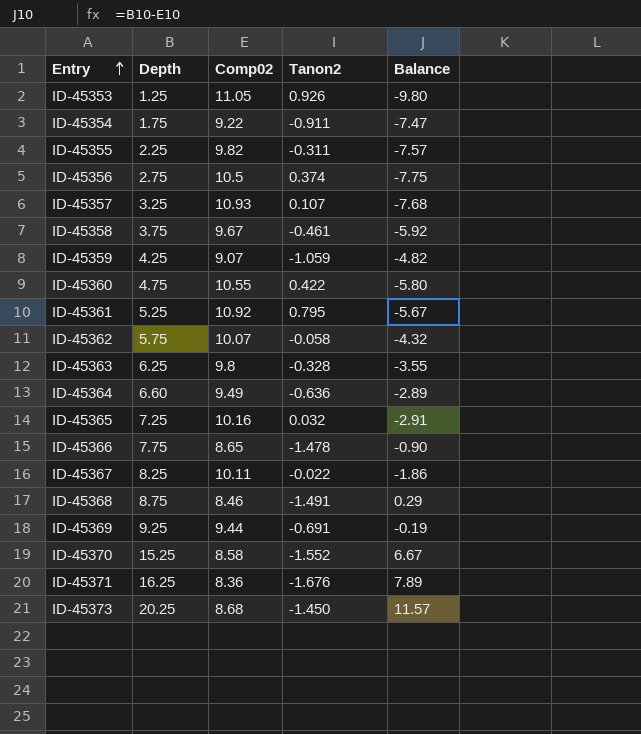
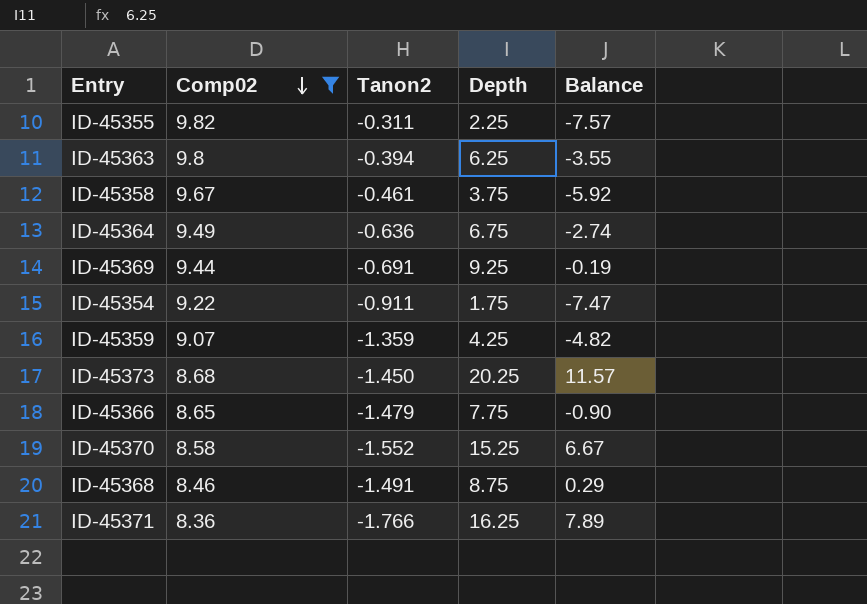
filter: none -> Comp02 <= 9.82
row order: Entry ascending -> Comp02 descending
column Depth | position: 2 -> 4
ID-45363 | Tanon2: -0.328 -> -0.394
ID-45364 | Depth: 6.60 -> 6.75
ID-45364 | Balance: -2.89 -> -2.74
ID-45359 | Tanon2: -1.059 -> -1.359
ID-45366 | Tanon2: -1.478 -> -1.479
ID-45371 | Tanon2: -1.676 -> -1.766

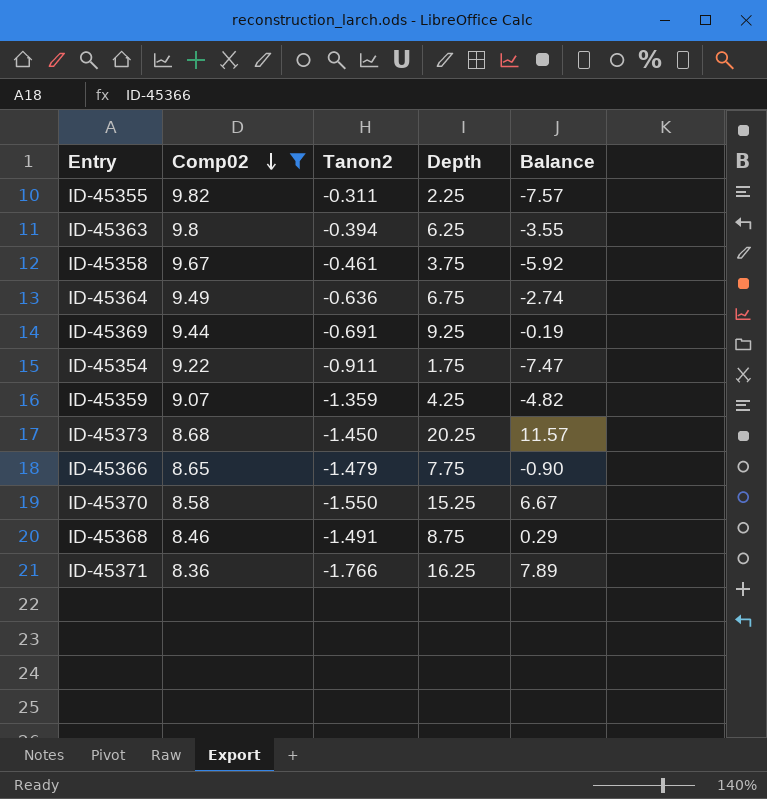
ID-45370 | Tanon2: -1.552 -> -1.550

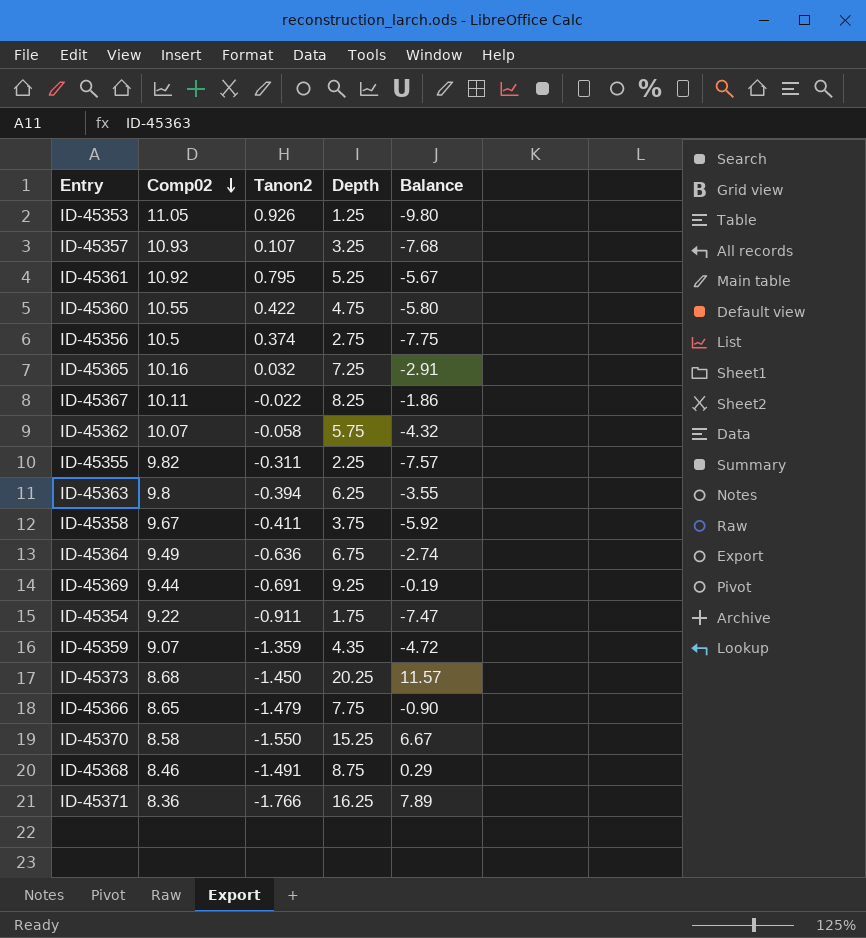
filter: Comp02 <= 9.82 -> none
ID-45358 | Tanon2: -0.461 -> -0.411
ID-45359 | Depth: 4.25 -> 4.35
ID-45359 | Balance: -4.82 -> -4.72

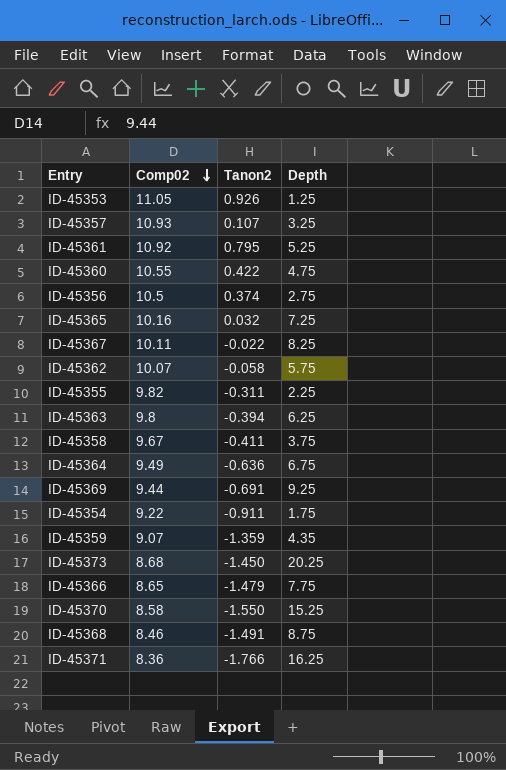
column Balance | formula: [Depth] - [Comp02] -> none

